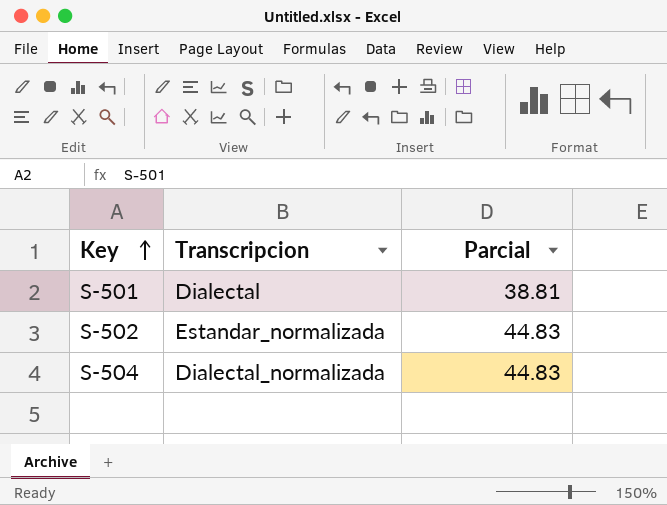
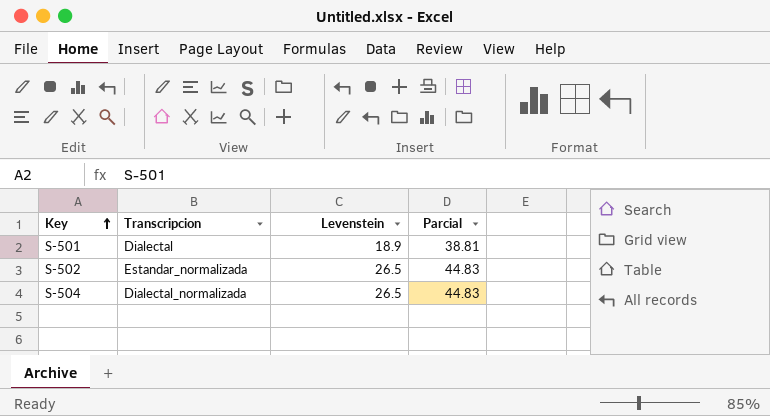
column Levenstein | position: none -> 3

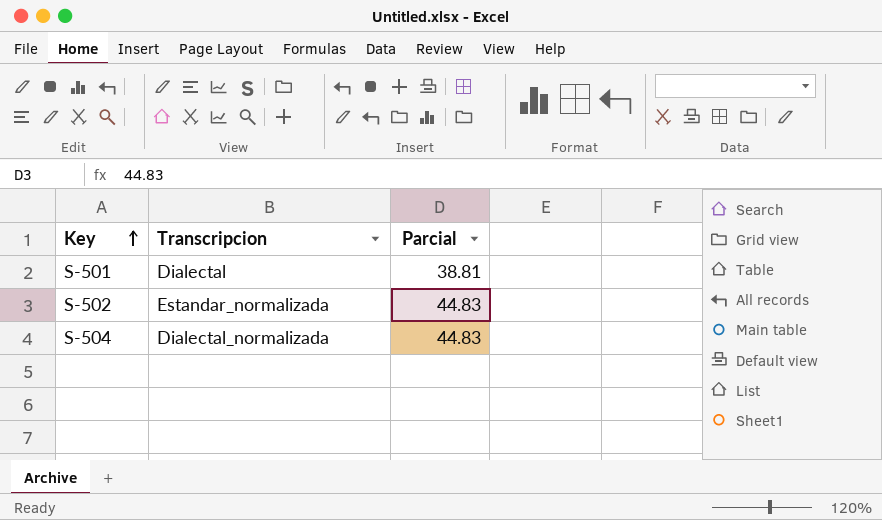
column Levenstein | position: 3 -> none

